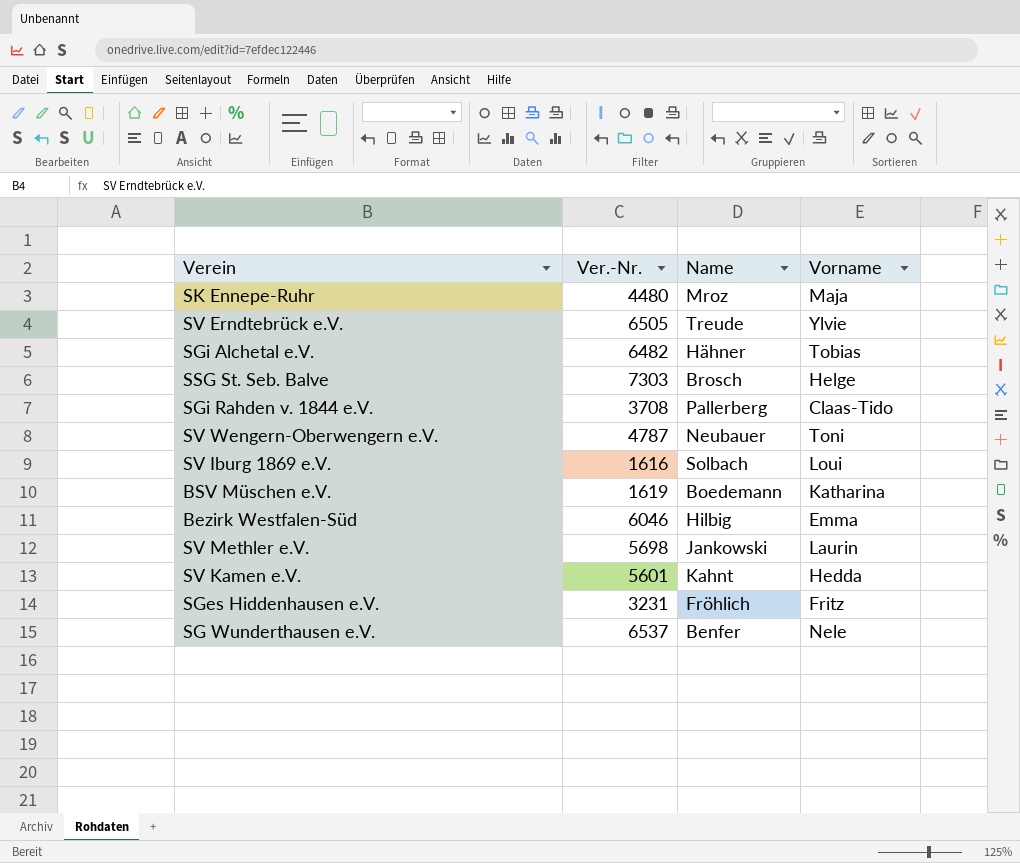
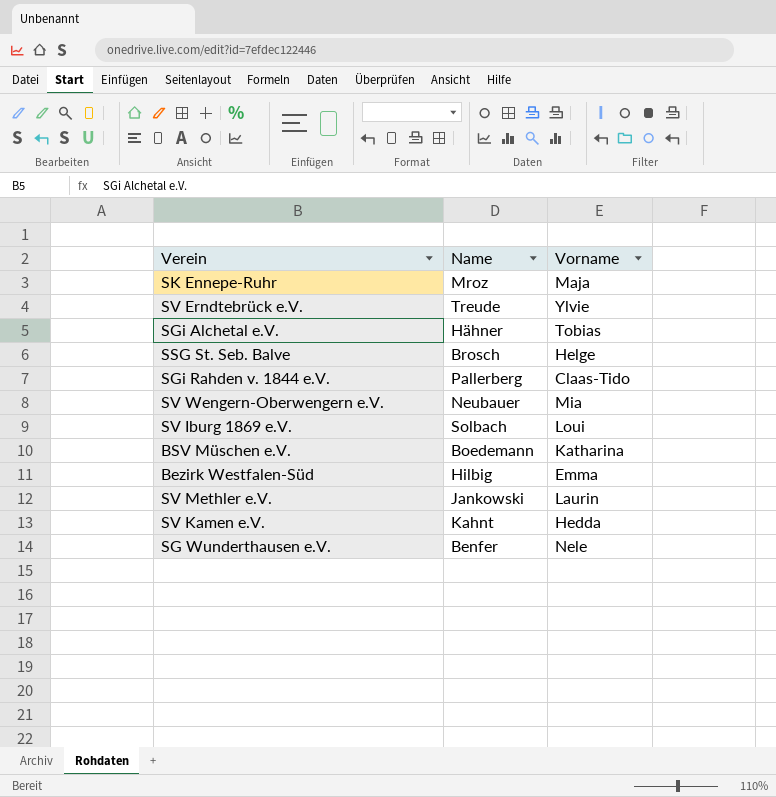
column Ver.-Nr. | position: 2 -> none
row SGes Hiddenhausen e.V.: 3231 | Fröhlich | Fritz -> none
SV Wengern-Oberwengern e.V. | Vorname: Toni -> Mia

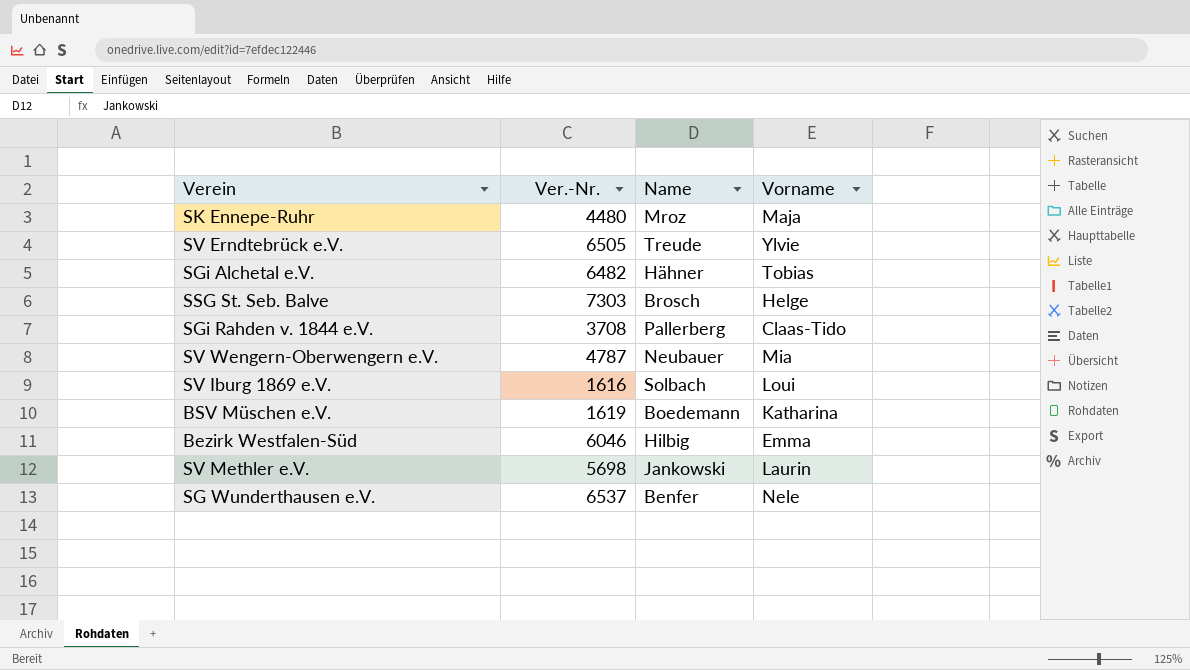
column Ver.-Nr. | position: none -> 2
row SV Kamen e.V.: Kahnt | Hedda -> none

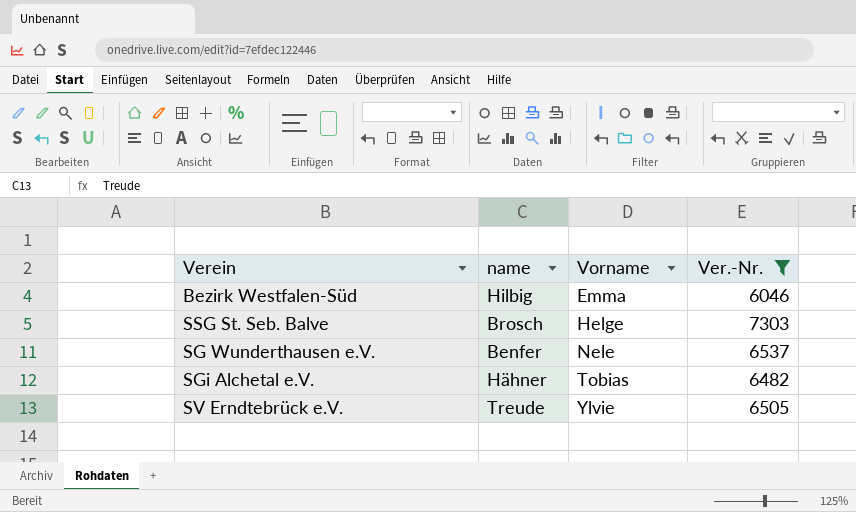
filter: none -> Ver.-Nr. >= 6046
row order: none -> Vorname ascending
column name: Name -> name
column Ver.-Nr. | position: 2 -> 4

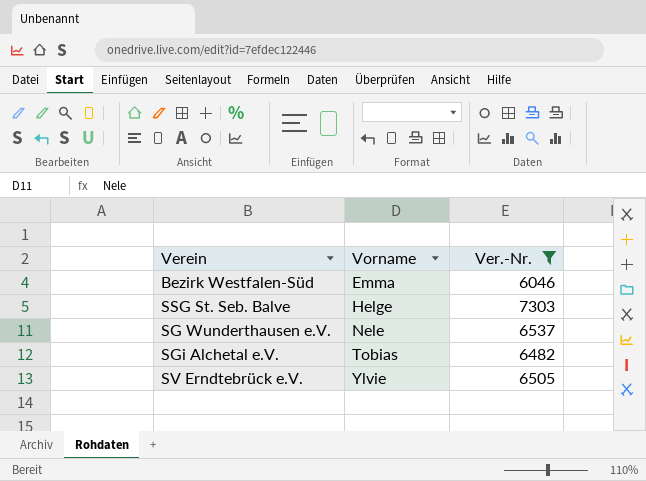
column name | position: 2 -> none

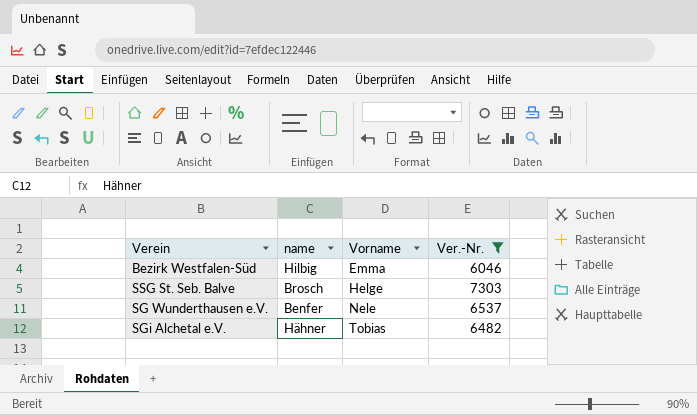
column name | position: none -> 2
row SV Erndtebrück e.V.: Ylvie | 6505 -> none

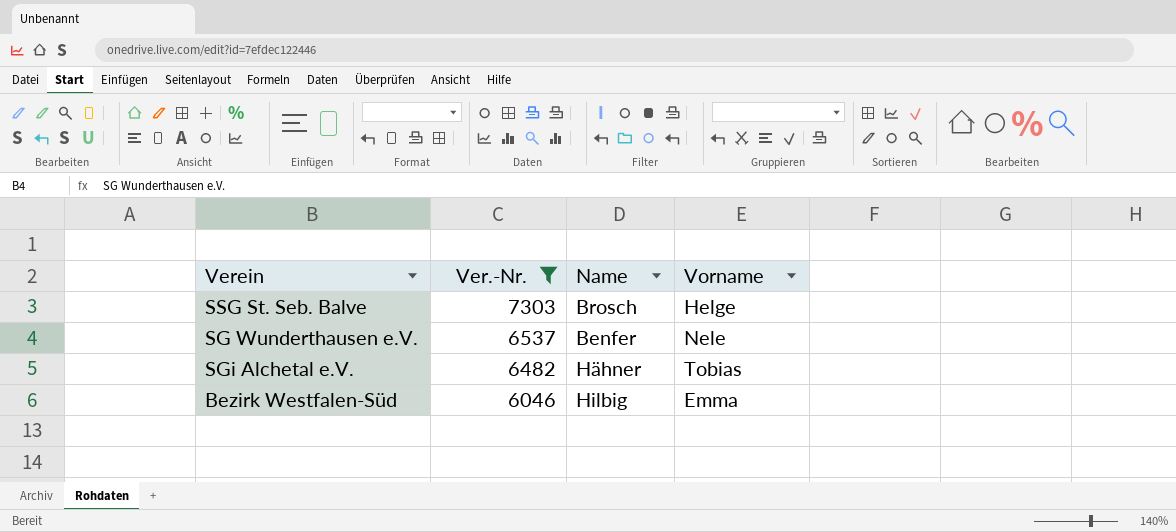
row order: Vorname ascending -> Ver.-Nr. descending
column Ver.-Nr. | position: 4 -> 2
column name: name -> Name

